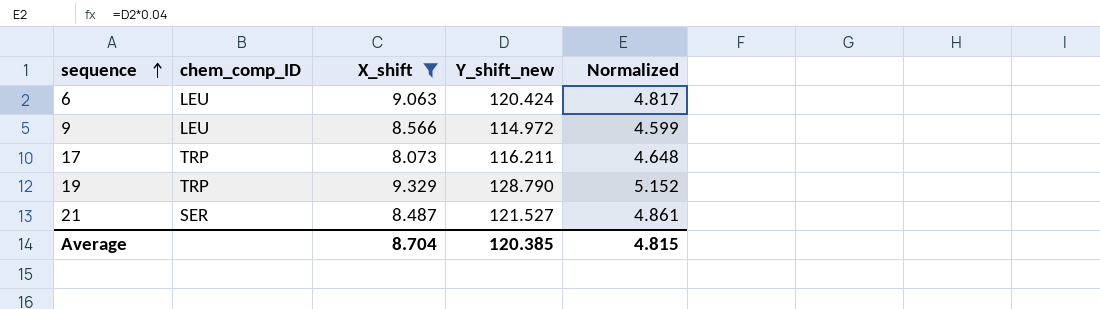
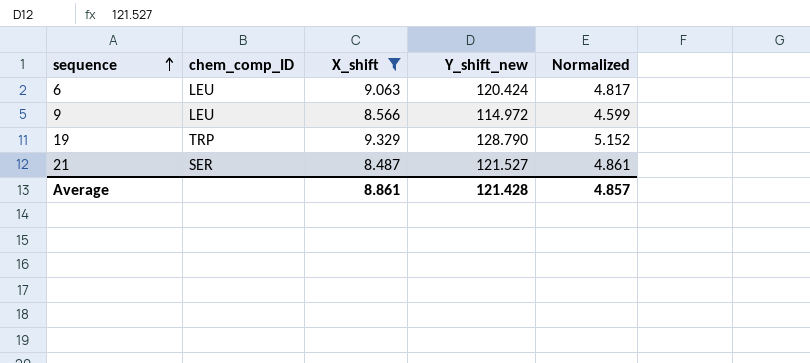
row 17: TRP | 8.073 | 116.211 | 4.648 -> none
Average | X_shift: 8.704 -> 8.861
Average | Y_shift_new: 120.385 -> 121.428
Average | Normalized: 4.815 -> 4.857

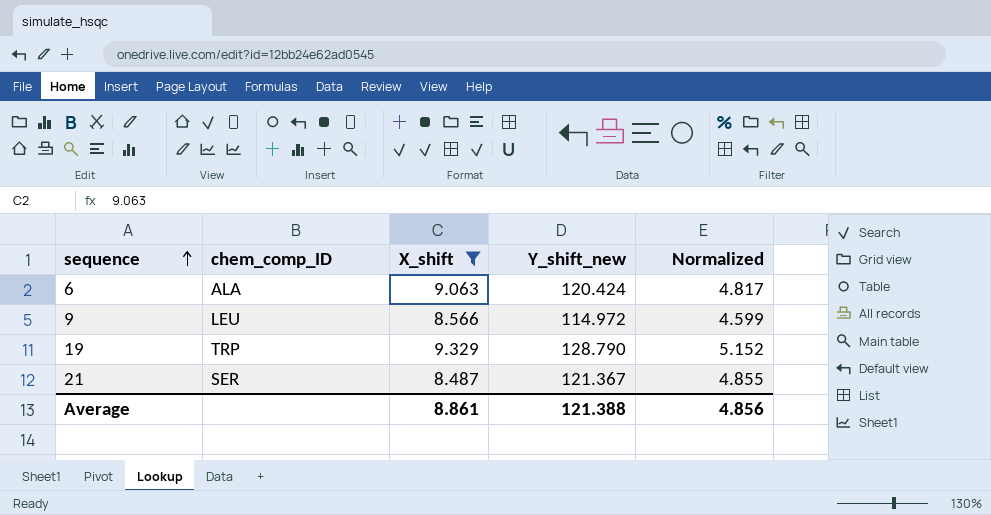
6 | chem_comp_ID: LEU -> ALA
21 | Y_shift_new: 121.527 -> 121.367
21 | Normalized: 4.861 -> 4.855
Average | Y_shift_new: 121.428 -> 121.388
Average | Normalized: 4.857 -> 4.856

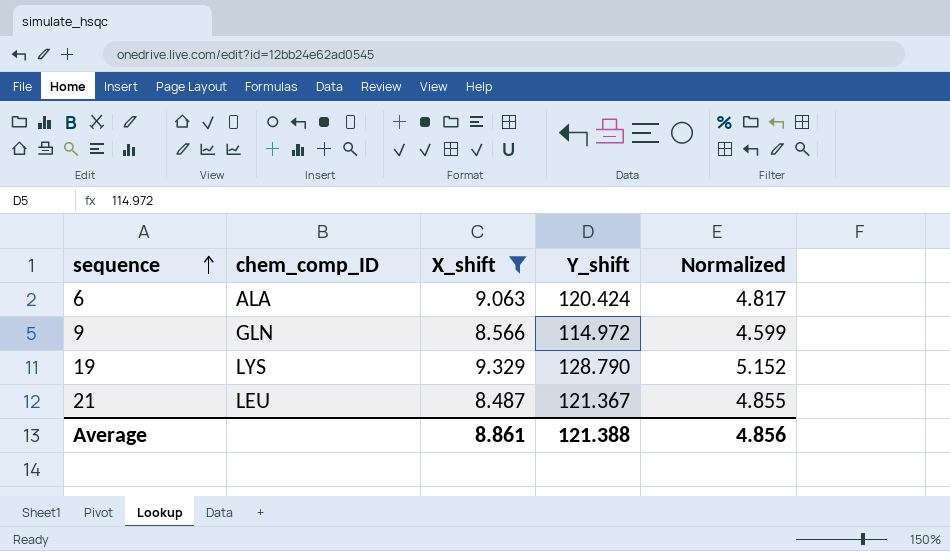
column name: Y_shift_new -> Y_shift
9 | chem_comp_ID: LEU -> GLN
19 | chem_comp_ID: TRP -> LYS
21 | chem_comp_ID: SER -> LEU

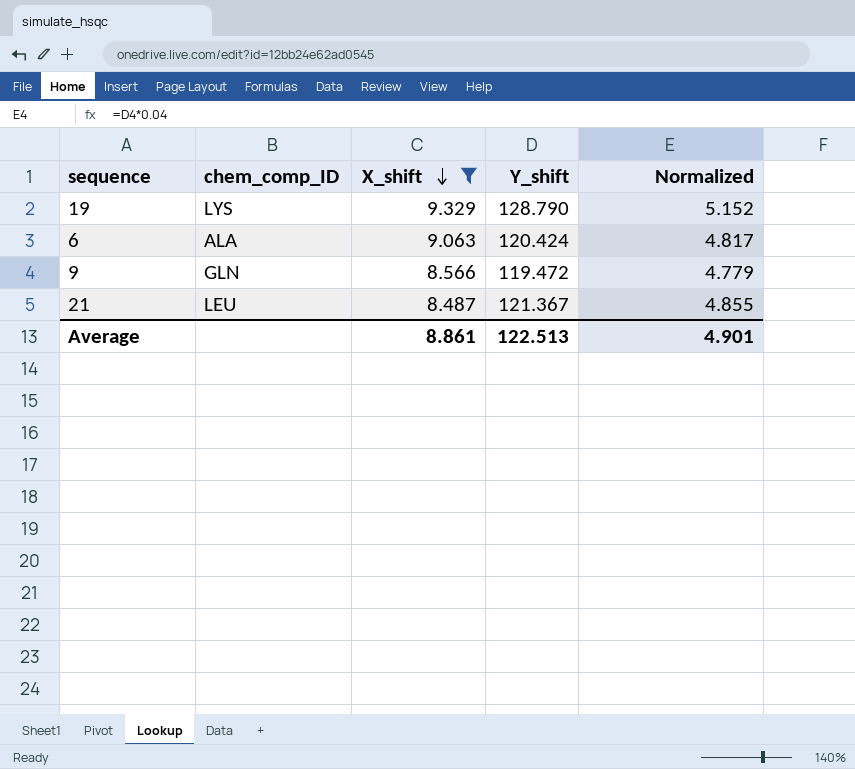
row order: sequence ascending -> X_shift descending
9 | Y_shift: 114.972 -> 119.472
9 | Normalized: 4.599 -> 4.779
Average | Y_shift: 121.388 -> 122.513
Average | Normalized: 4.856 -> 4.901

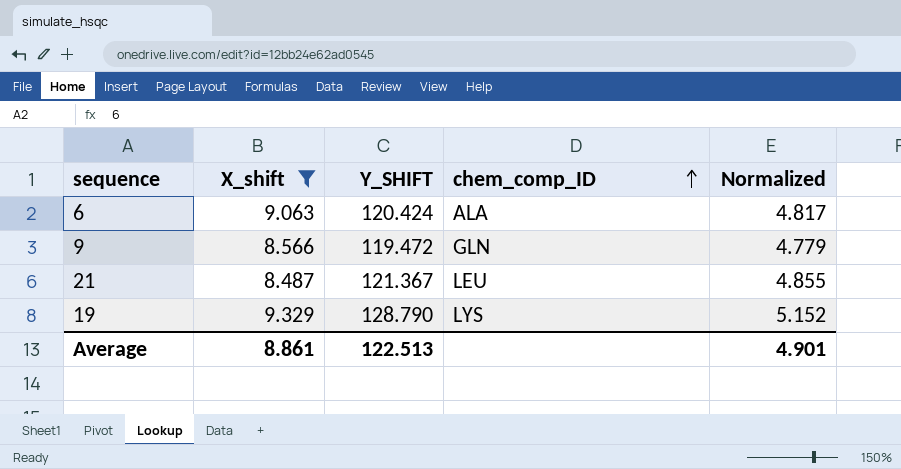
row order: X_shift descending -> chem_comp_ID ascending
column name: Y_shift -> Y_SHIFT
column chem_comp_ID | position: 2 -> 4

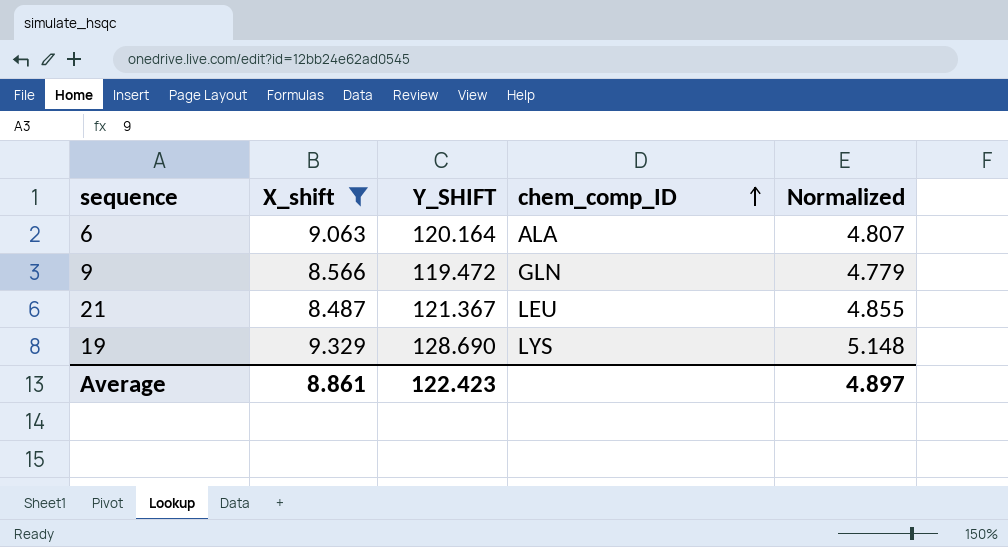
6 | Y_SHIFT: 120.424 -> 120.164
6 | Normalized: 4.817 -> 4.807
19 | Y_SHIFT: 128.790 -> 128.690
19 | Normalized: 5.152 -> 5.148
Average | Y_SHIFT: 122.513 -> 122.423
Average | Normalized: 4.901 -> 4.897

